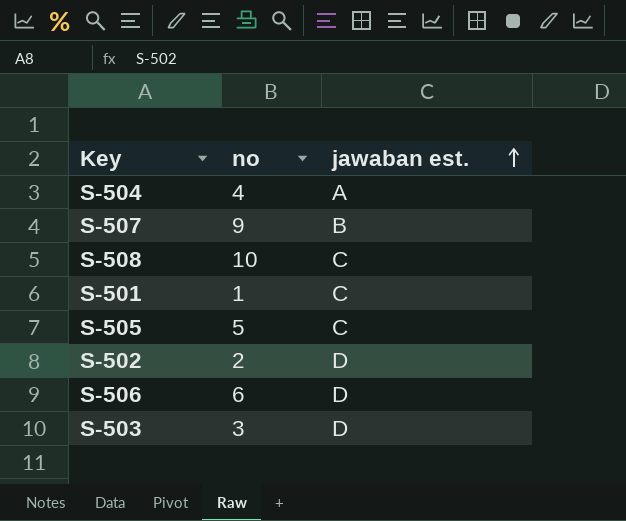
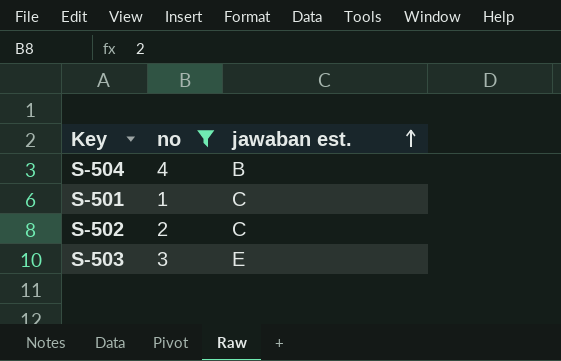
filter: none -> no <= 4
S-504 | jawaban est.: A -> B
S-502 | jawaban est.: D -> C
S-503 | jawaban est.: D -> E

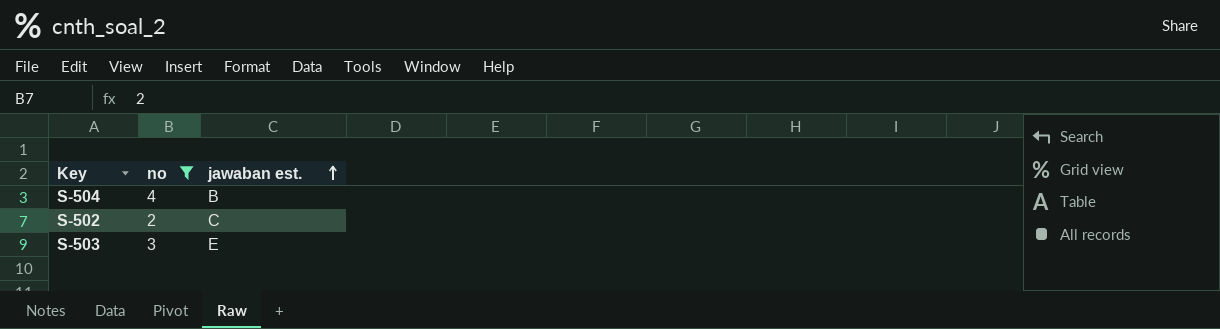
row S-501: 1 | C -> none

